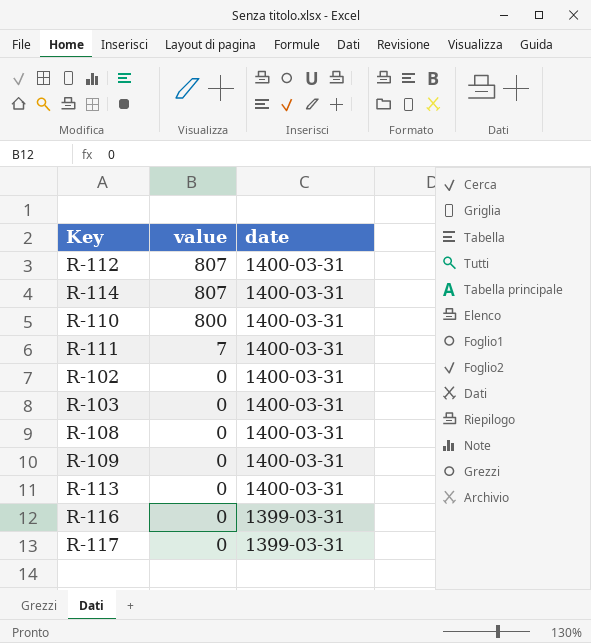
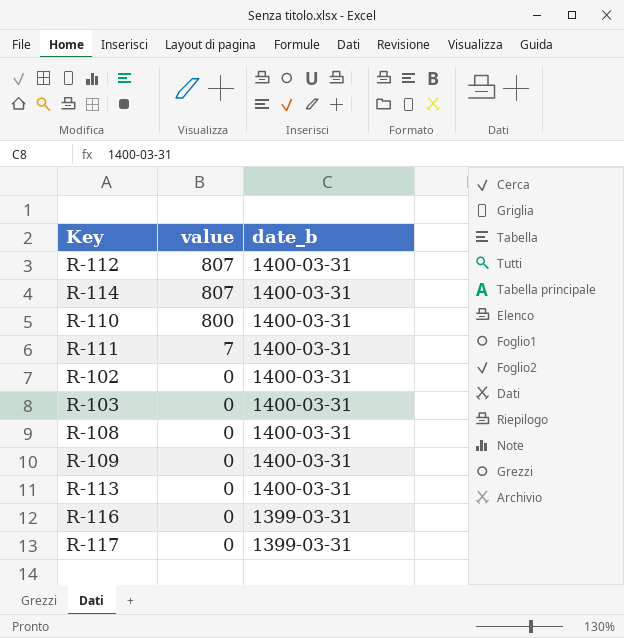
column name: date -> date_b

